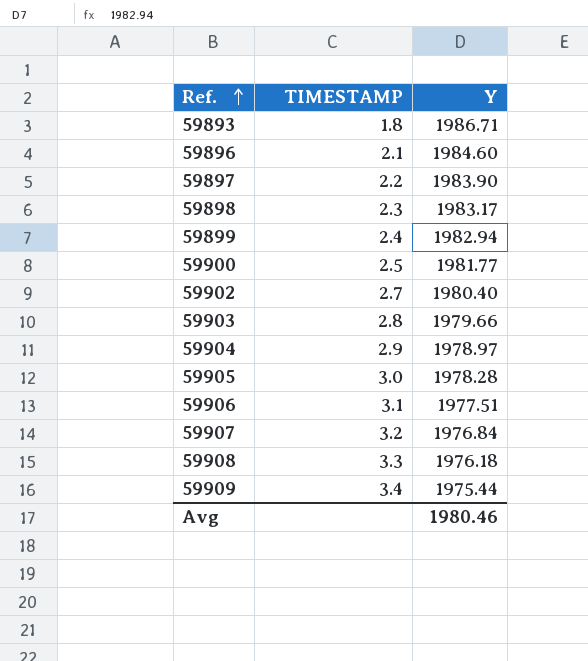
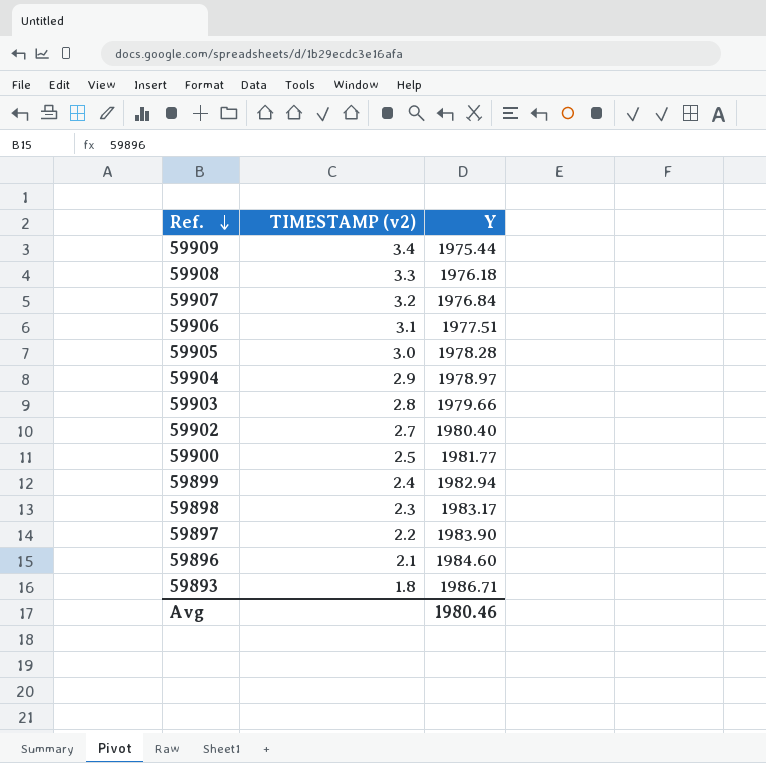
row order: Ref. ascending -> Ref. descending
column name: TIMESTAMP -> TIMESTAMP (v2)

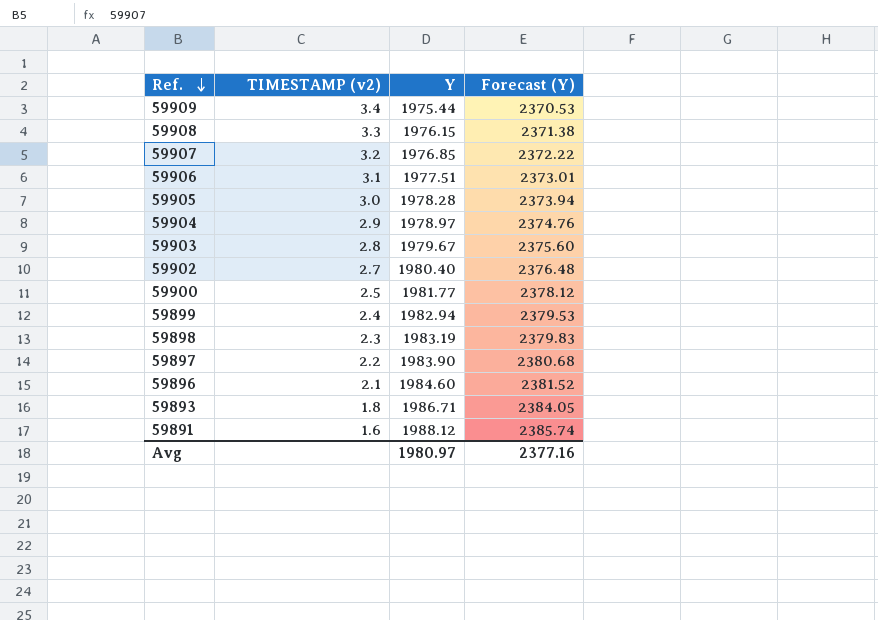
column Forecast (Y) | formula: none -> [Y] * 1.2
59908 | Y: 1976.18 -> 1976.15
59907 | Y: 1976.84 -> 1976.85
59903 | Y: 1979.66 -> 1979.67
59898 | Y: 1983.17 -> 1983.19
row 59891: none -> 1.6 | 1988.12 | 2385.74
Avg | Y: 1980.46 -> 1980.97

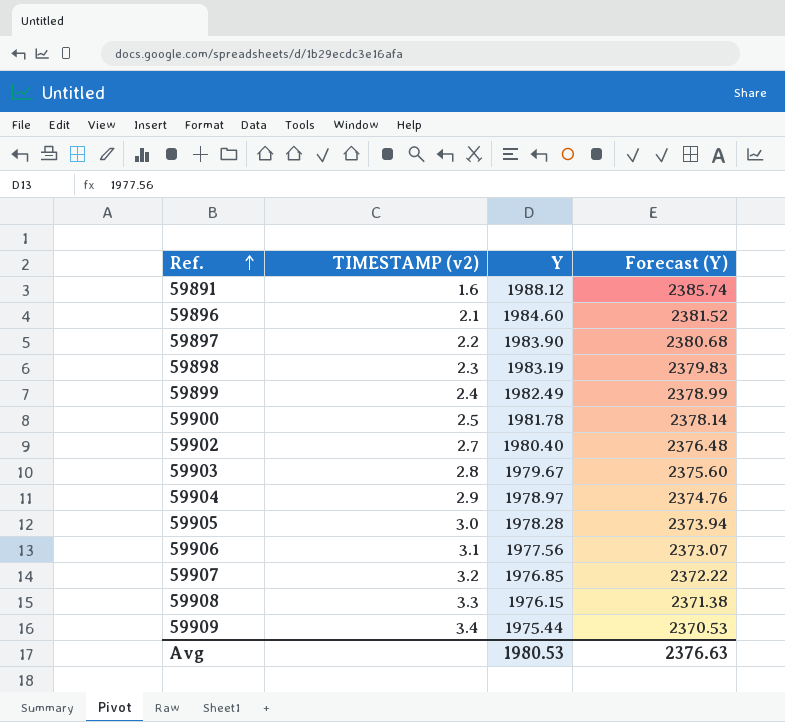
row order: Ref. descending -> Ref. ascending
row 59893: 1.8 | 1986.71 | 2384.05 -> none
59899 | Y: 1982.94 -> 1982.49
59899 | Forecast (Y): 2379.53 -> 2378.99
59900 | Y: 1981.77 -> 1981.78
59900 | Forecast (Y): 2378.12 -> 2378.14
59906 | Y: 1977.51 -> 1977.56
59906 | Forecast (Y): 2373.01 -> 2373.07
Avg | Y: 1980.97 -> 1980.53
Avg | Forecast (Y): 2377.16 -> 2376.63

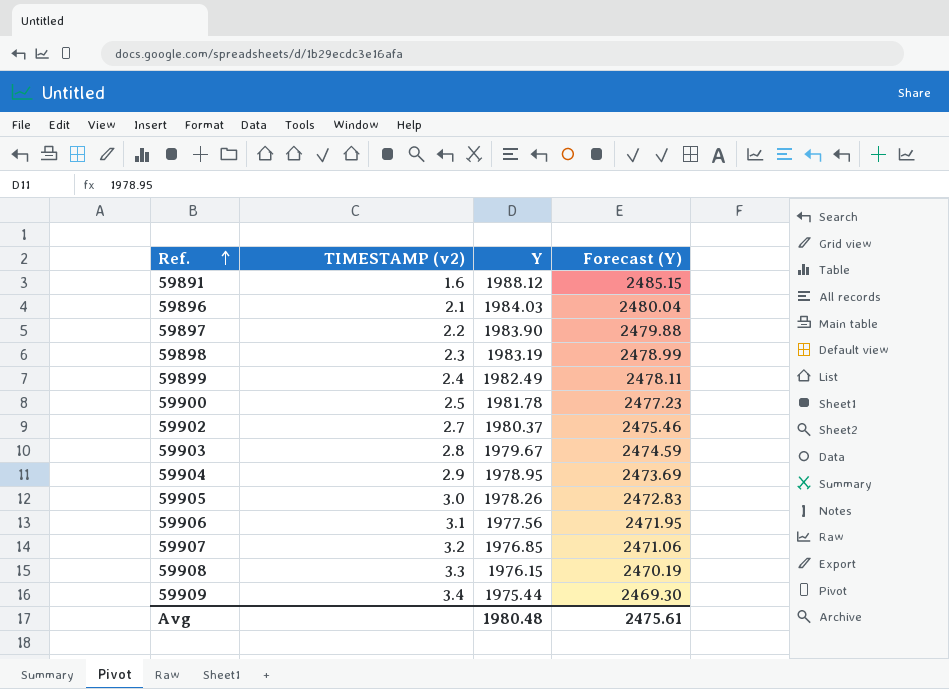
column Forecast (Y) | formula: [Y] * 1.2 -> [Y] * 1.25
59896 | Y: 1984.60 -> 1984.03
59902 | Y: 1980.40 -> 1980.37
59904 | Y: 1978.97 -> 1978.95
59905 | Y: 1978.28 -> 1978.26
Avg | Y: 1980.53 -> 1980.48
Avg | Forecast (Y): 2376.63 -> 2475.61

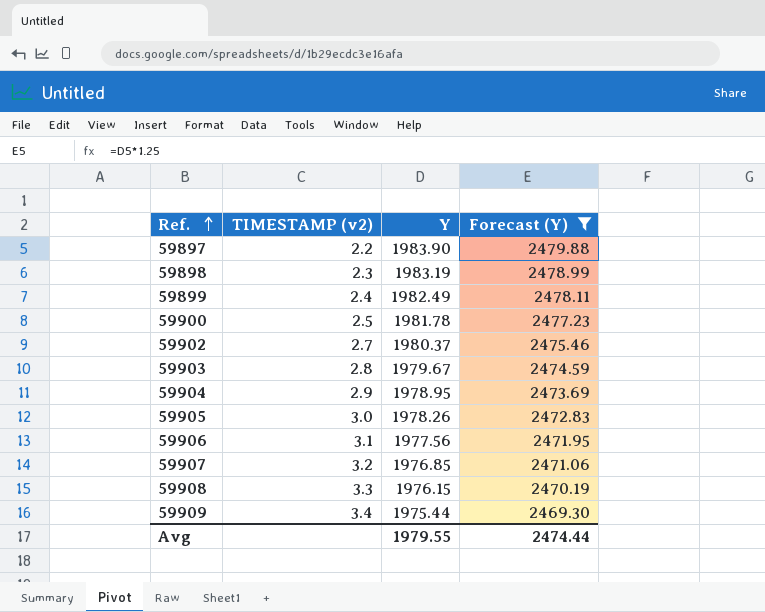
filter: none -> Forecast (Y) <= 2479.88
Avg | Y: 1980.48 -> 1979.55
Avg | Forecast (Y): 2475.61 -> 2474.44

